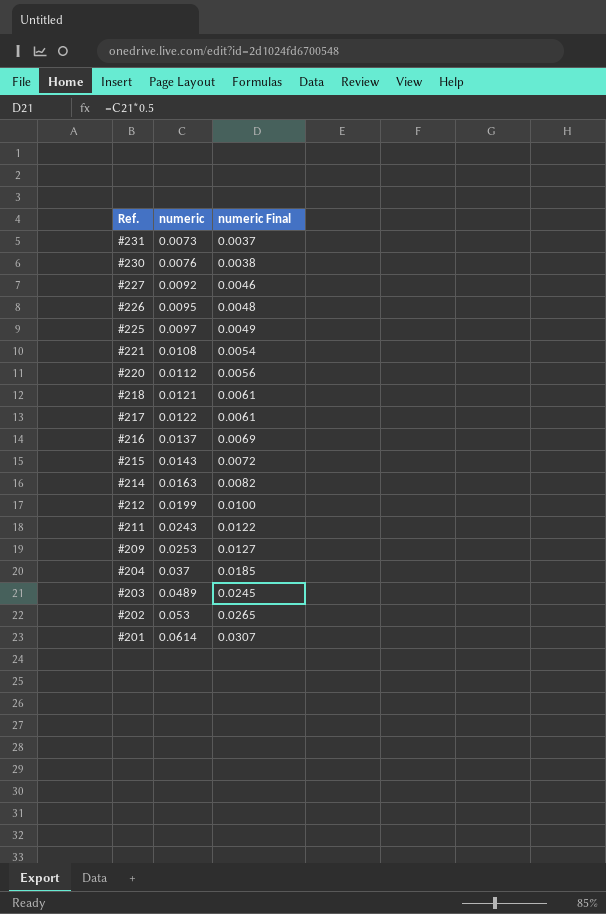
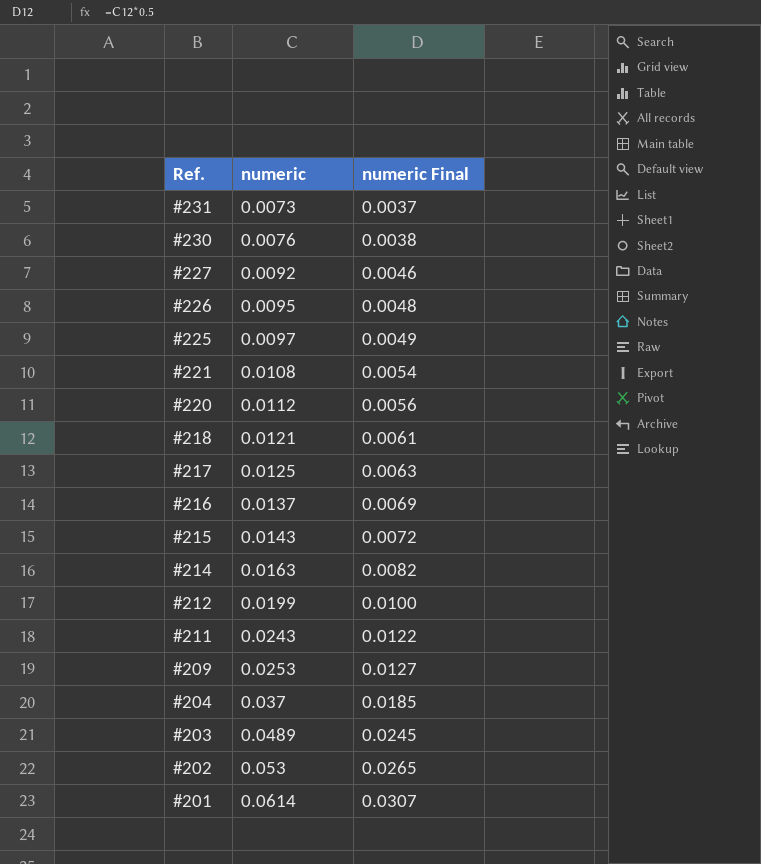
#217 | numeric: 0.0122 -> 0.0125
#217 | numeric Final: 0.0061 -> 0.0063

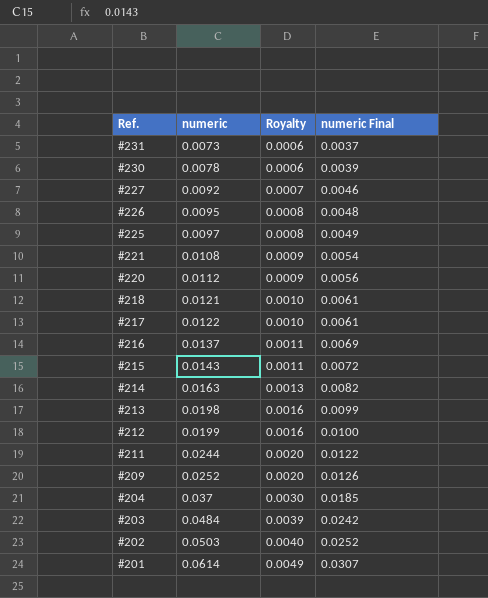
column Royalty | formula: none -> [numeric] * 0.08
#230 | numeric: 0.0076 -> 0.0078
#230 | numeric Final: 0.0038 -> 0.0039
#217 | numeric: 0.0125 -> 0.0122
#217 | numeric Final: 0.0063 -> 0.0061
row #213: none -> 0.0198 | 0.0016 | 0.0099
#211 | numeric: 0.0243 -> 0.0244
#209 | numeric: 0.0253 -> 0.0252
#209 | numeric Final: 0.0127 -> 0.0126
#203 | numeric: 0.0489 -> 0.0484
#203 | numeric Final: 0.0245 -> 0.0242
#202 | numeric: 0.053 -> 0.0503
#202 | numeric Final: 0.0265 -> 0.0252

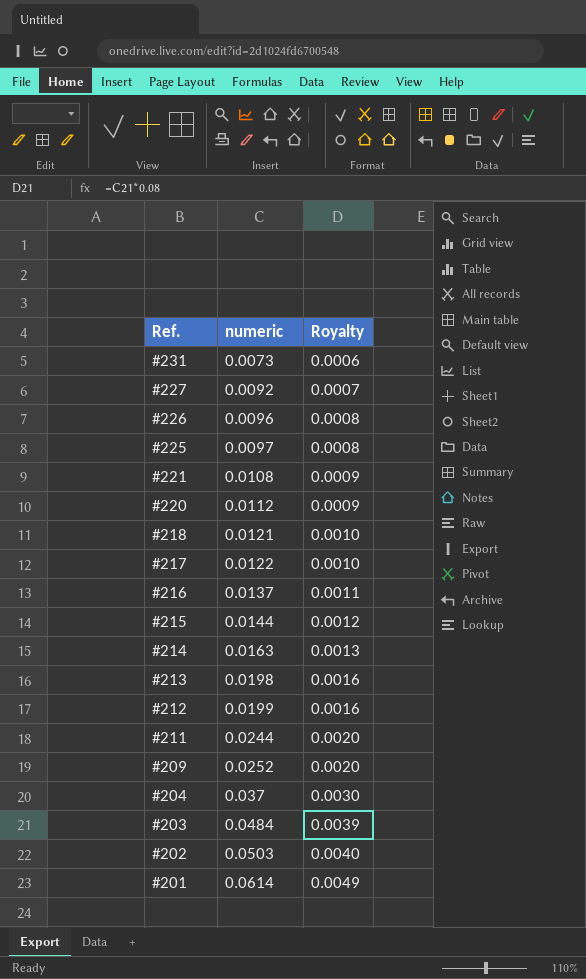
column numeric Final | formula: [numeric] * 0.5 -> none
row #230: 0.0078 | 0.0006 | 0.0039 -> none
#226 | numeric: 0.0095 -> 0.0096
#215 | numeric: 0.0143 -> 0.0144
#215 | Royalty: 0.0011 -> 0.0012

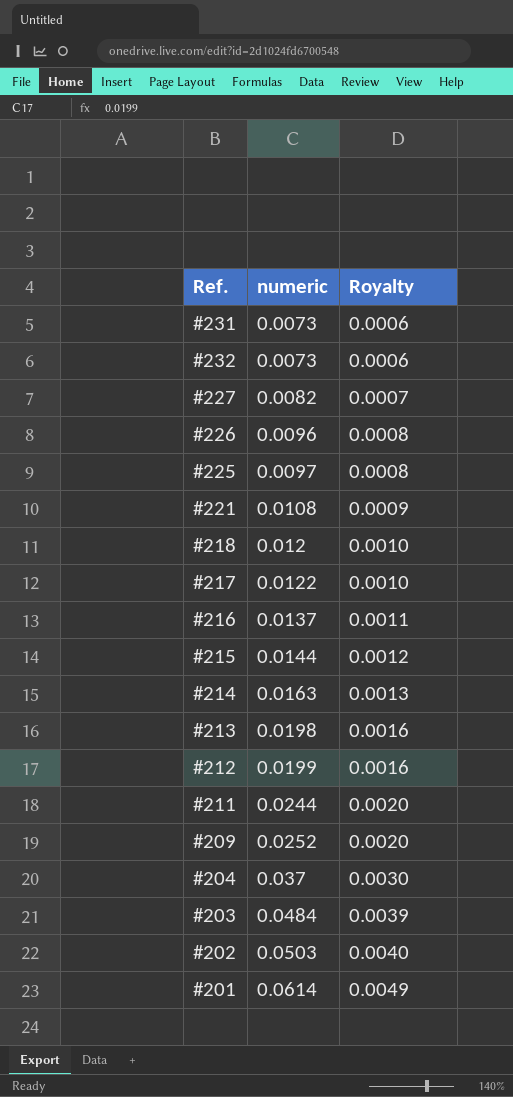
row #220: 0.0112 | 0.0009 -> none
row #232: none -> 0.0073 | 0.0006
#227 | numeric: 0.0092 -> 0.0082
#218 | numeric: 0.0121 -> 0.012

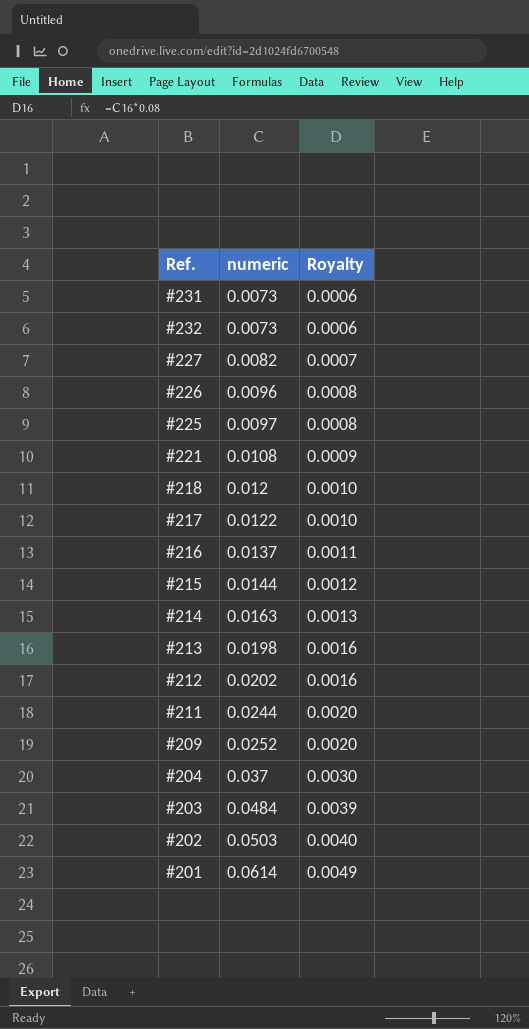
#212 | numeric: 0.0199 -> 0.0202

